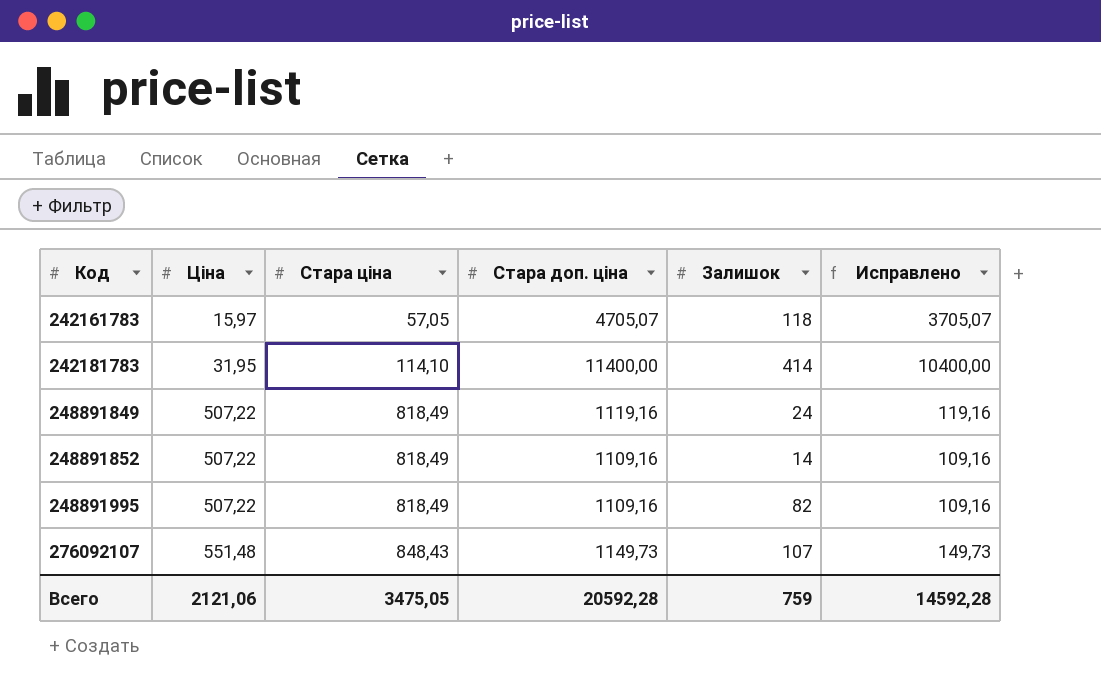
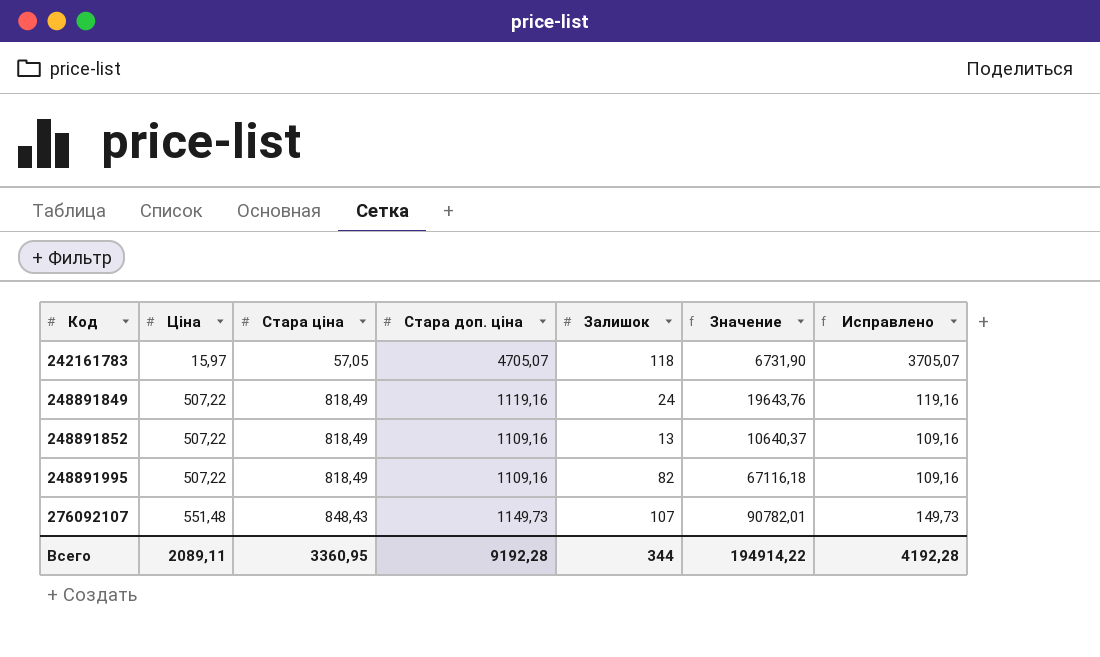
column Значение | formula: none -> [Стара ціна] * [Залишок]
row 242181783: 31,95 | 114,10 | 11400,00 | 414 | 10400,00 -> none
248891852 | Залишок: 14 -> 13
Всего | Ціна: 2121,06 -> 2089,11
Всего | Стара ціна: 3475,05 -> 3360,95
Всего | Стара доп. ціна: 20592,28 -> 9192,28
Всего | Залишок: 759 -> 344
Всего | Исправлено: 14592,28 -> 4192,28

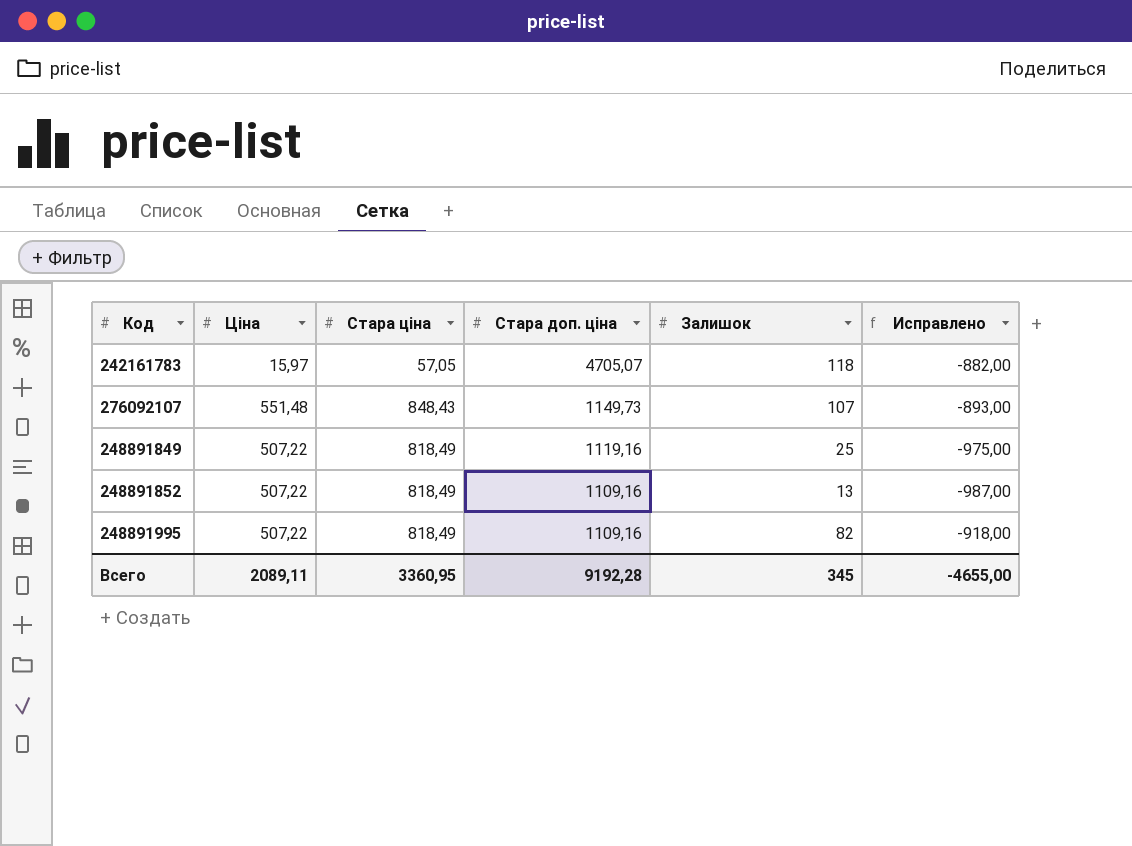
row order: Код ascending -> Стара доп. ціна descending
column Значение | formula: [Стара ціна] * [Залишок] -> none
column Исправлено | formula: [Стара доп. ціна] - 1000 -> [Залишок] - 1000
248891849 | Залишок: 24 -> 25
Всего | Залишок: 344 -> 345
Всего | Исправлено: 4192,28 -> -4655,00

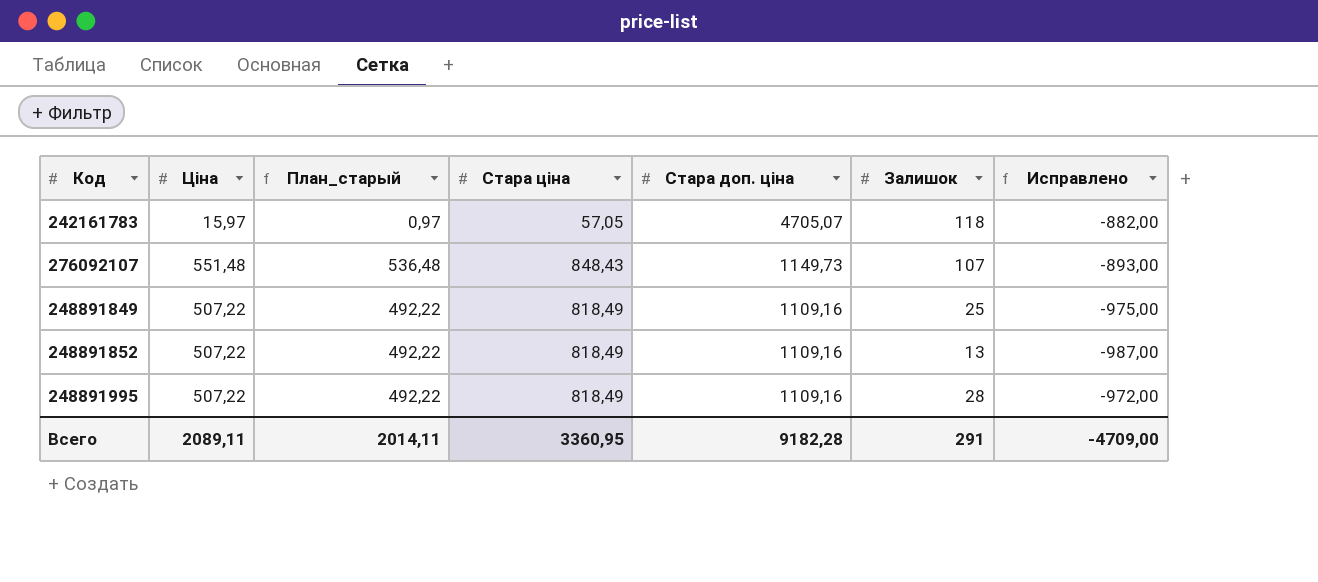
column План_старый | formula: none -> [Ціна] - 15
248891849 | Стара доп. ціна: 1119,16 -> 1109,16
248891995 | Залишок: 82 -> 28
248891995 | Исправлено: -918,00 -> -972,00
Всего | Стара доп. ціна: 9192,28 -> 9182,28
Всего | Залишок: 345 -> 291
Всего | Исправлено: -4655,00 -> -4709,00

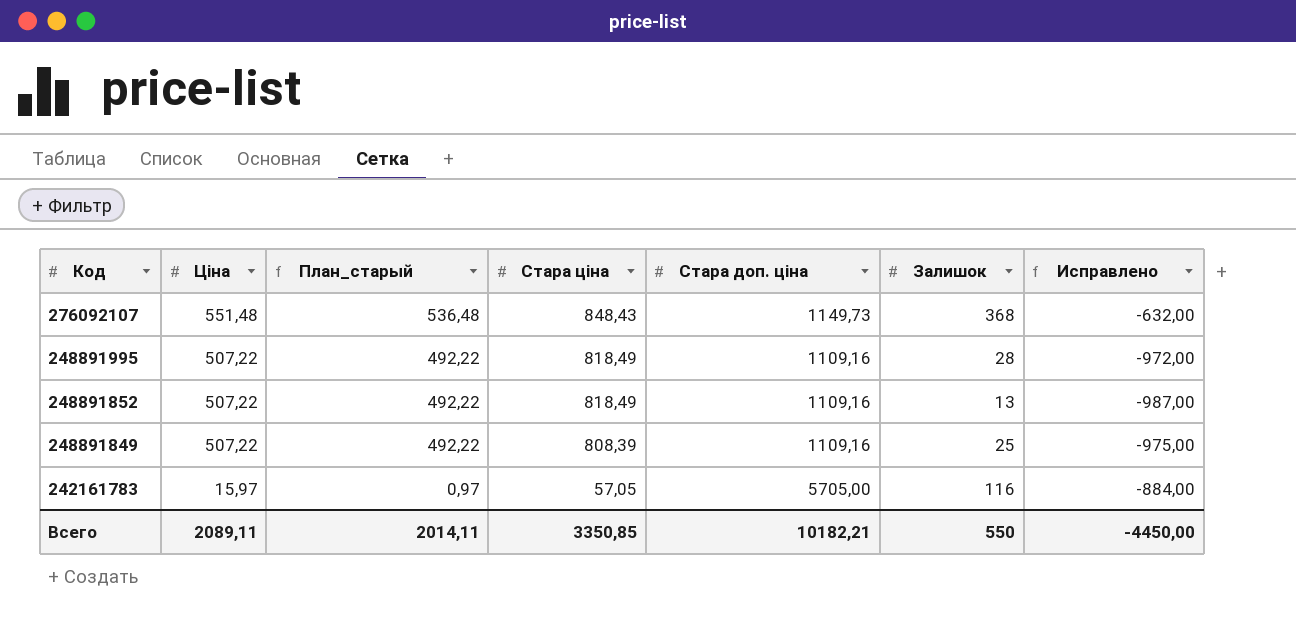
row order: Стара доп. ціна descending -> Код descending
276092107 | Залишок: 107 -> 368
276092107 | Исправлено: -893,00 -> -632,00
248891849 | Стара ціна: 818,49 -> 808,39
242161783 | Стара доп. ціна: 4705,07 -> 5705,00
242161783 | Залишок: 118 -> 116
242161783 | Исправлено: -882,00 -> -884,00
Всего | Стара ціна: 3360,95 -> 3350,85
Всего | Стара доп. ціна: 9182,28 -> 10182,21
Всего | Залишок: 291 -> 550
Всего | Исправлено: -4709,00 -> -4450,00

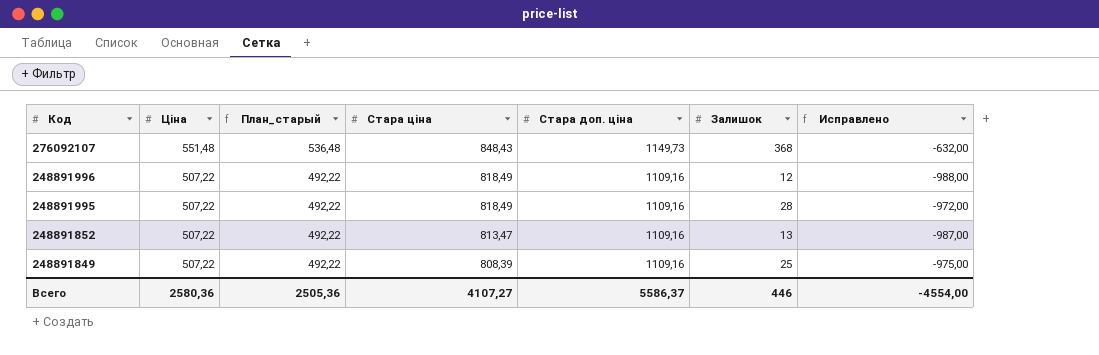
row 242161783: 15,97 | 0,97 | 57,05 | 5705,00 | 116 | -884,00 -> none
row 248891996: none -> 507,22 | 492,22 | 818,49 | 1109,16 | 12 | -988,00
248891852 | Стара ціна: 818,49 -> 813,47
Всего | Ціна: 2089,11 -> 2580,36
Всего | План_старый: 2014,11 -> 2505,36
Всего | Стара ціна: 3350,85 -> 4107,27
Всего | Стара доп. ціна: 10182,21 -> 5586,37
Всего | Залишок: 550 -> 446
Всего | Исправлено: -4450,00 -> -4554,00

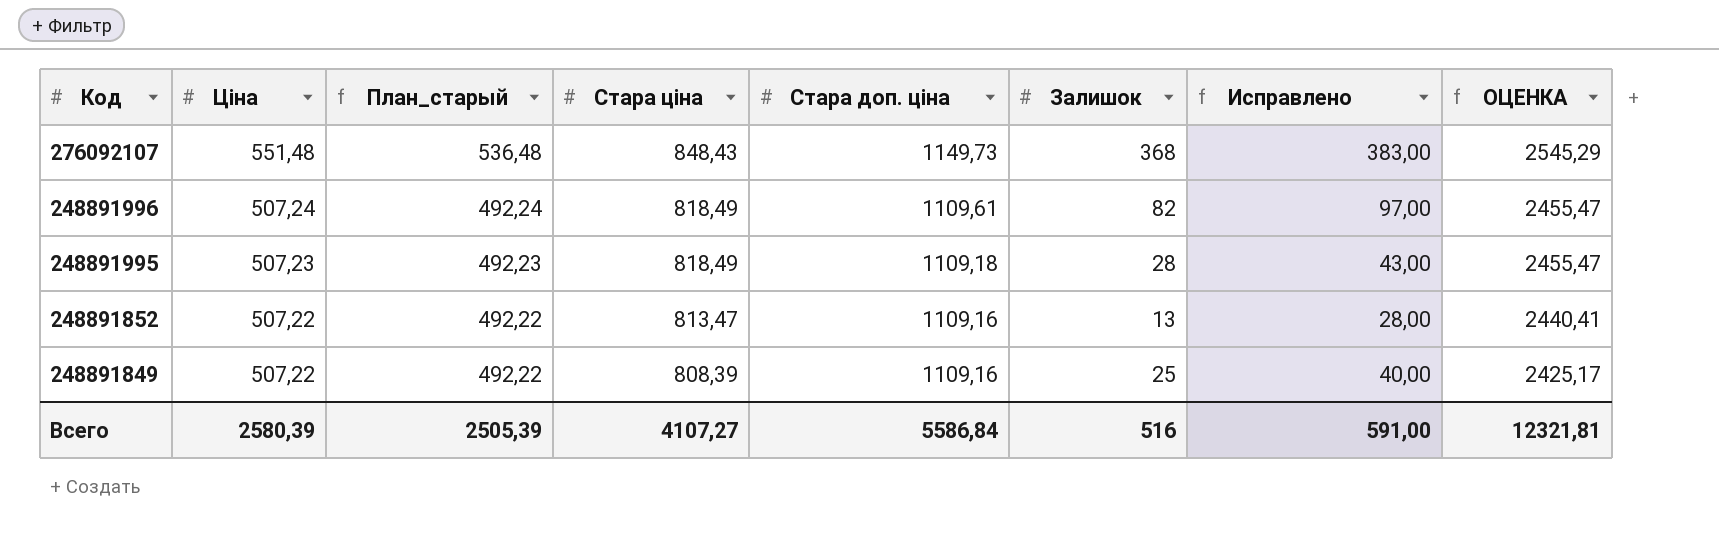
column Исправлено | formula: [Залишок] - 1000 -> [Залишок] + 15
column ОЦЕНКА | formula: none -> [Стара ціна] * 3
248891996 | Ціна: 507,22 -> 507,24
248891996 | План_старый: 492,22 -> 492,24
248891996 | Стара доп. ціна: 1109,16 -> 1109,61
248891996 | Залишок: 12 -> 82
248891995 | Ціна: 507,22 -> 507,23
248891995 | План_старый: 492,22 -> 492,23
248891995 | Стара доп. ціна: 1109,16 -> 1109,18
Всего | Ціна: 2580,36 -> 2580,39
Всего | План_старый: 2505,36 -> 2505,39
Всего | Стара доп. ціна: 5586,37 -> 5586,84
Всего | Залишок: 446 -> 516
Всего | Исправлено: -4554,00 -> 591,00

